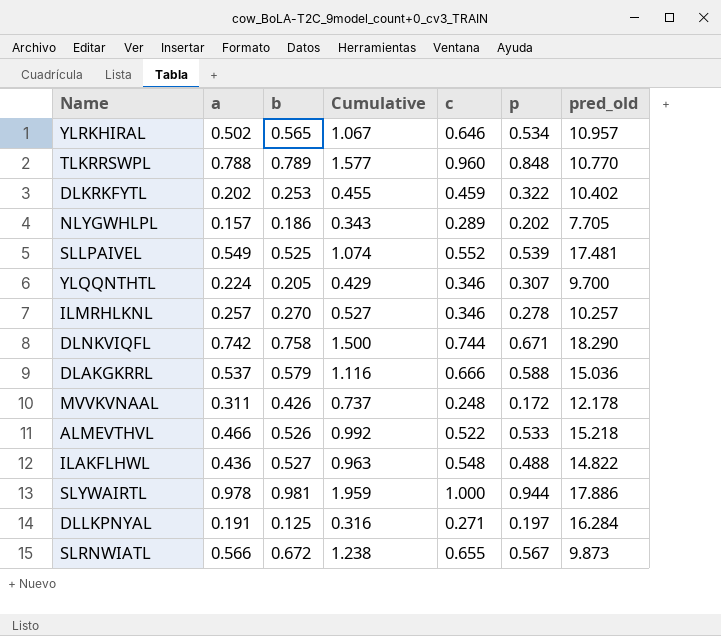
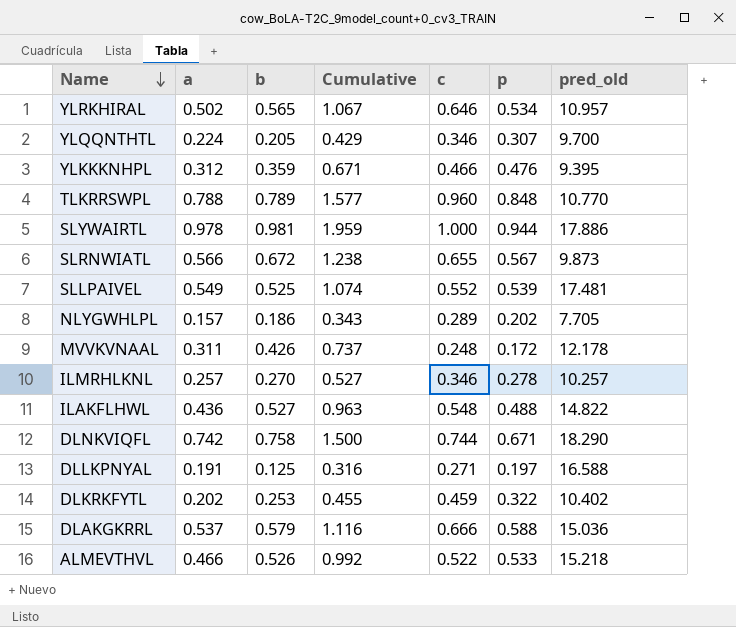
row order: none -> Name descending
row YLKKKNHPL: none -> 0.312 | 0.359 | 0.671 | 0.466 | 0.476 | 9.395
DLLKPNYAL | pred_old: 16.284 -> 16.588

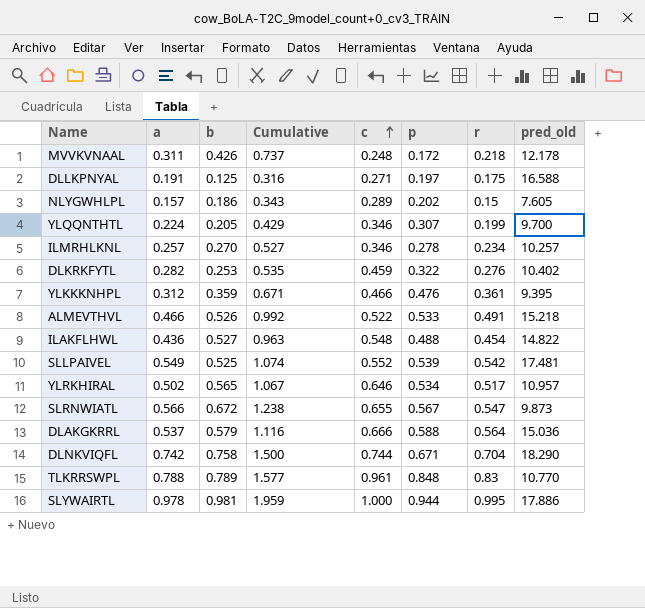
row order: Name descending -> c ascending
column r | position: none -> 7
NLYGWHLPL | pred_old: 7.705 -> 7.605
DLKRKFYTL | a: 0.202 -> 0.282
DLKRKFYTL | Cumulative: 0.455 -> 0.535
TLKRRSWPL | c: 0.960 -> 0.961

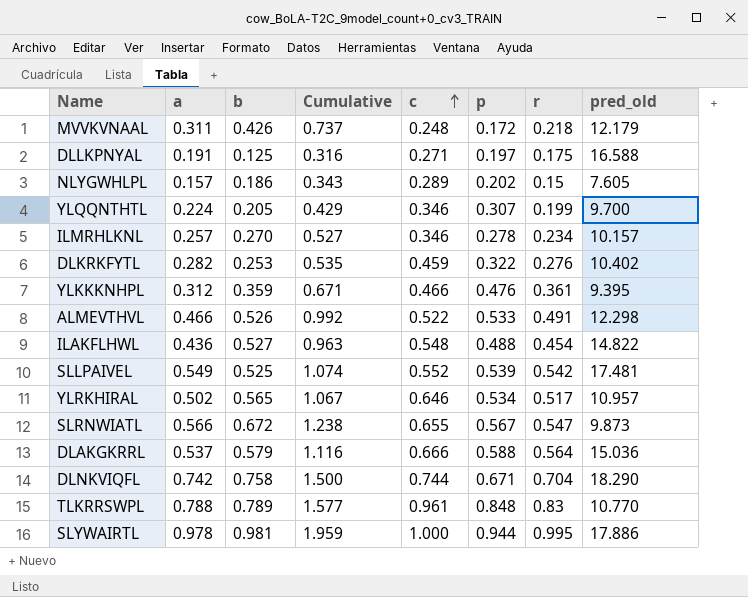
MVVKVNAAL | pred_old: 12.178 -> 12.179
ILMRHLKNL | pred_old: 10.257 -> 10.157
ALMEVTHVL | pred_old: 15.218 -> 12.298

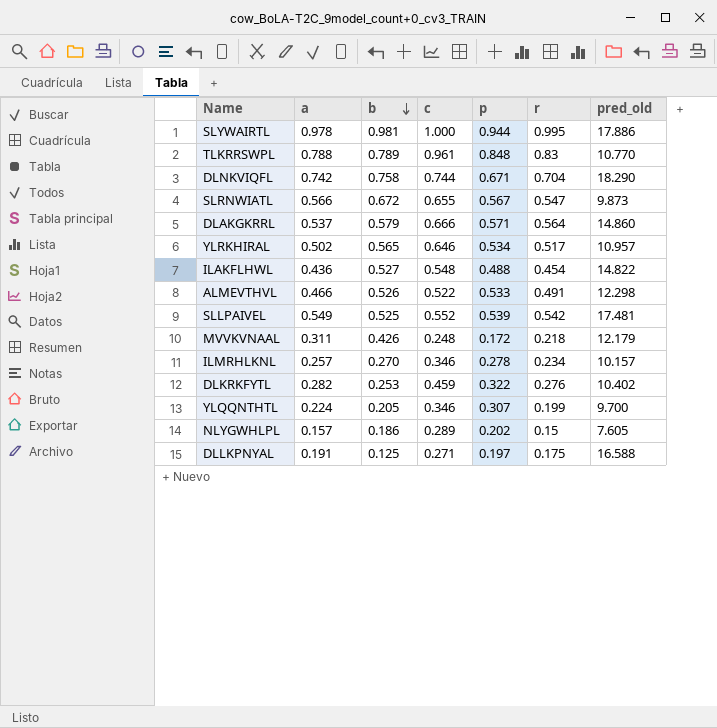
row order: c ascending -> b descending
column Cumulative | formula: [a] + [b] -> none
row YLKKKNHPL: 0.312 | 0.359 | 0.671 | 0.466 | 0.476 | 0.361 | 9.395 -> none
DLAKGKRRL | p: 0.588 -> 0.571
DLAKGKRRL | pred_old: 15.036 -> 14.860

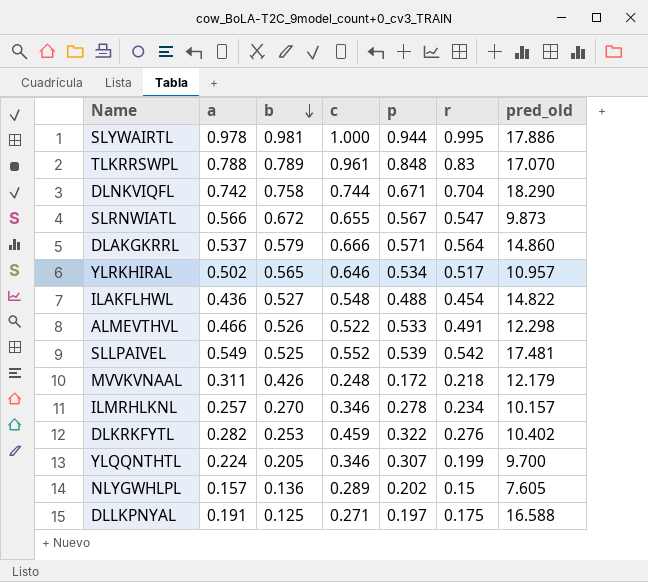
TLKRRSWPL | pred_old: 10.770 -> 17.070
NLYGWHLPL | b: 0.186 -> 0.136

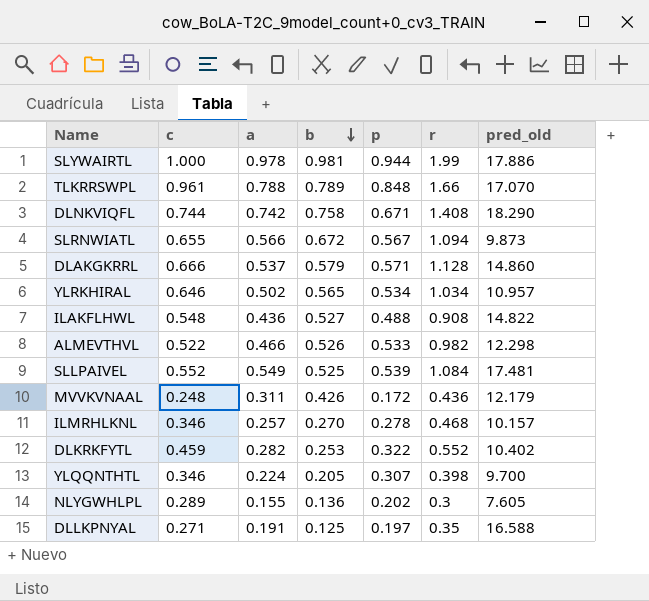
column c | position: 4 -> 2
SLYWAIRTL | r: 0.995 -> 1.99
TLKRRSWPL | r: 0.83 -> 1.66
DLNKVIQFL | r: 0.704 -> 1.408
SLRNWIATL | r: 0.547 -> 1.094
DLAKGKRRL | r: 0.564 -> 1.128
YLRKHIRAL | r: 0.517 -> 1.034
ILAKFLHWL | r: 0.454 -> 0.908
ALMEVTHVL | r: 0.491 -> 0.982
SLLPAIVEL | r: 0.542 -> 1.084
MVVKVNAAL | r: 0.218 -> 0.436
ILMRHLKNL | r: 0.234 -> 0.468
DLKRKFYTL | r: 0.276 -> 0.552
YLQQNTHTL | r: 0.199 -> 0.398
NLYGWHLPL | a: 0.157 -> 0.155
NLYGWHLPL | r: 0.15 -> 0.3
DLLKPNYAL | r: 0.175 -> 0.35

